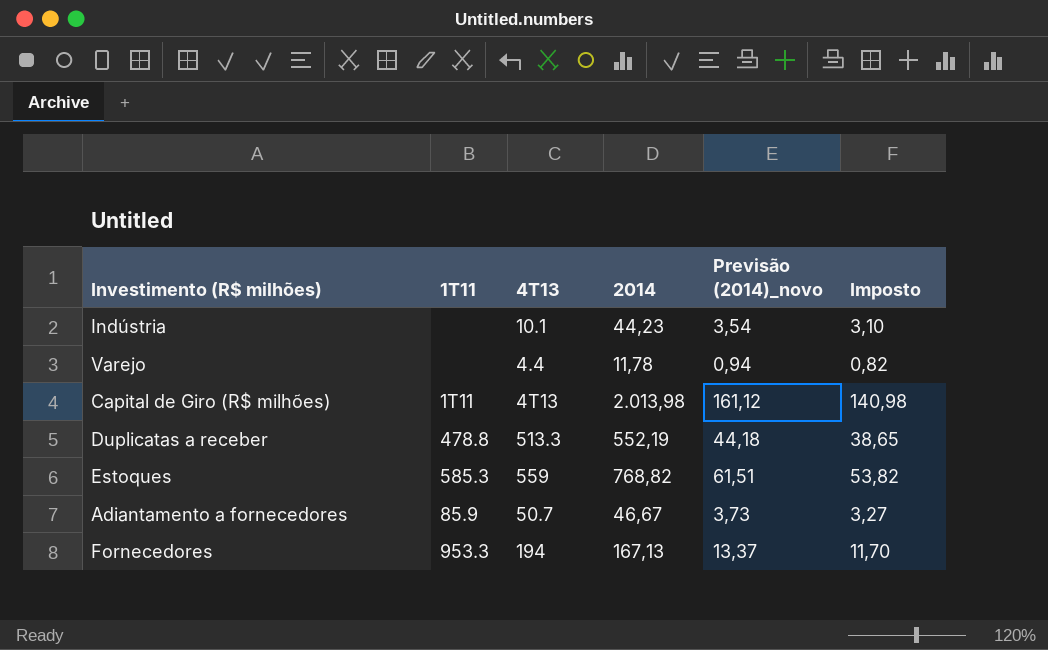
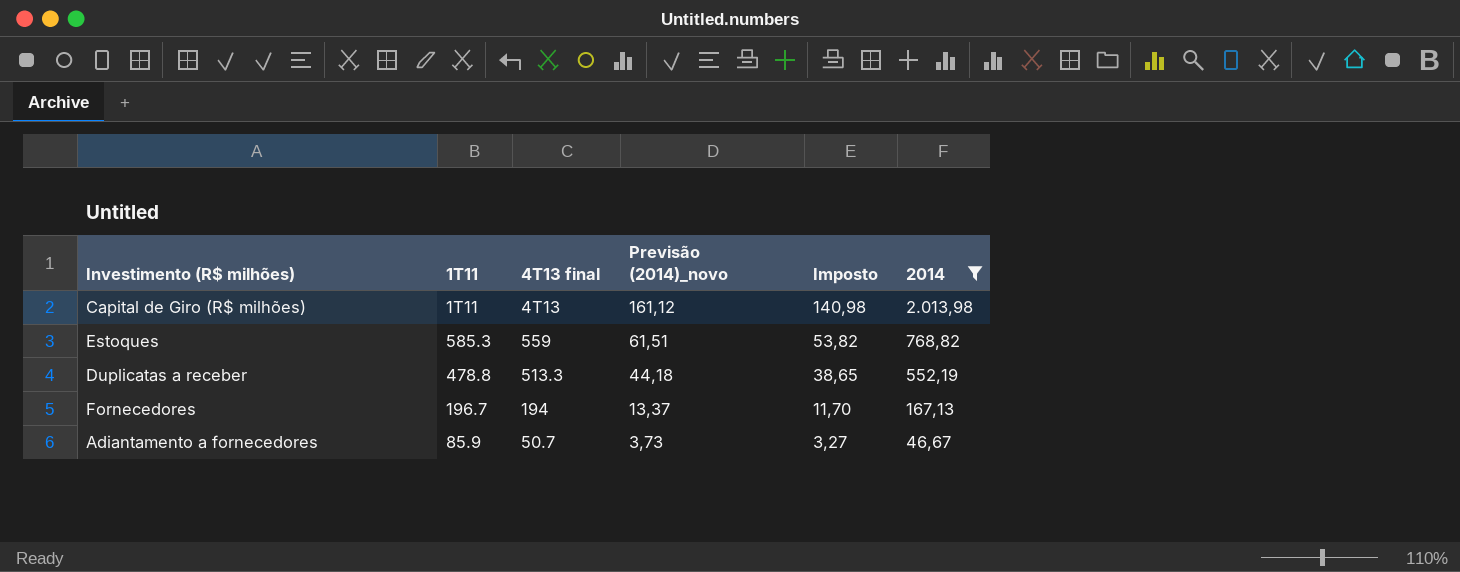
filter: none -> 2014 >= 46,67
row order: none -> Previsão (2014)_novo descending
column name: 4T13 -> 4T13 final
column 2014 | position: 4 -> 6
Fornecedores | 1T11: 953.3 -> 196.7

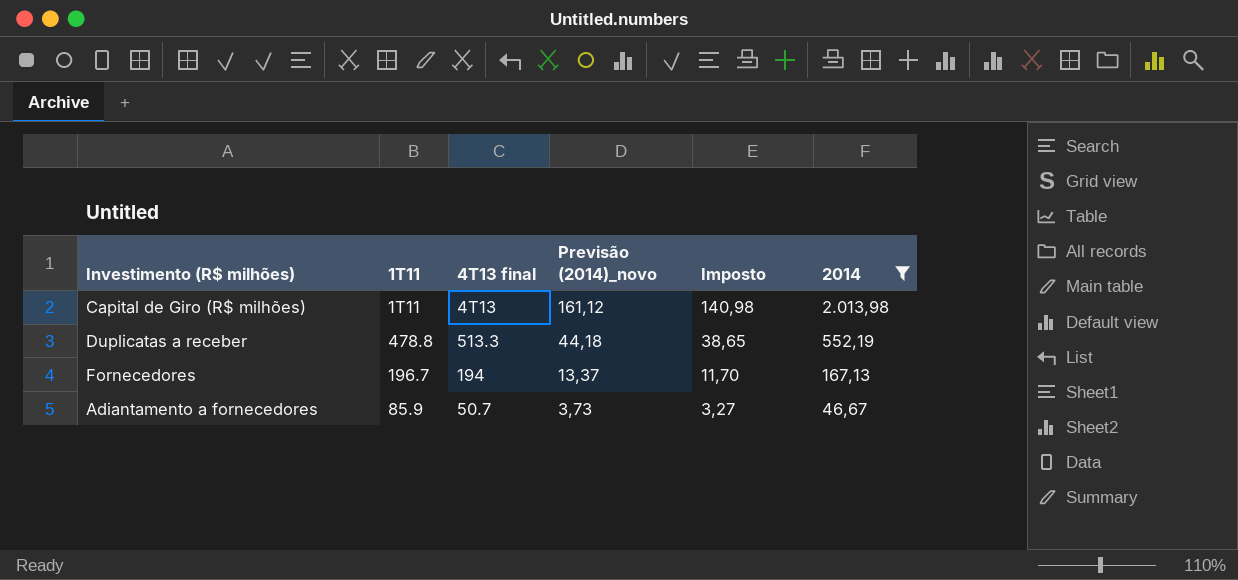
row Estoques: 585.3 | 559 | 61,51 | 53,82 | 768,82 -> none

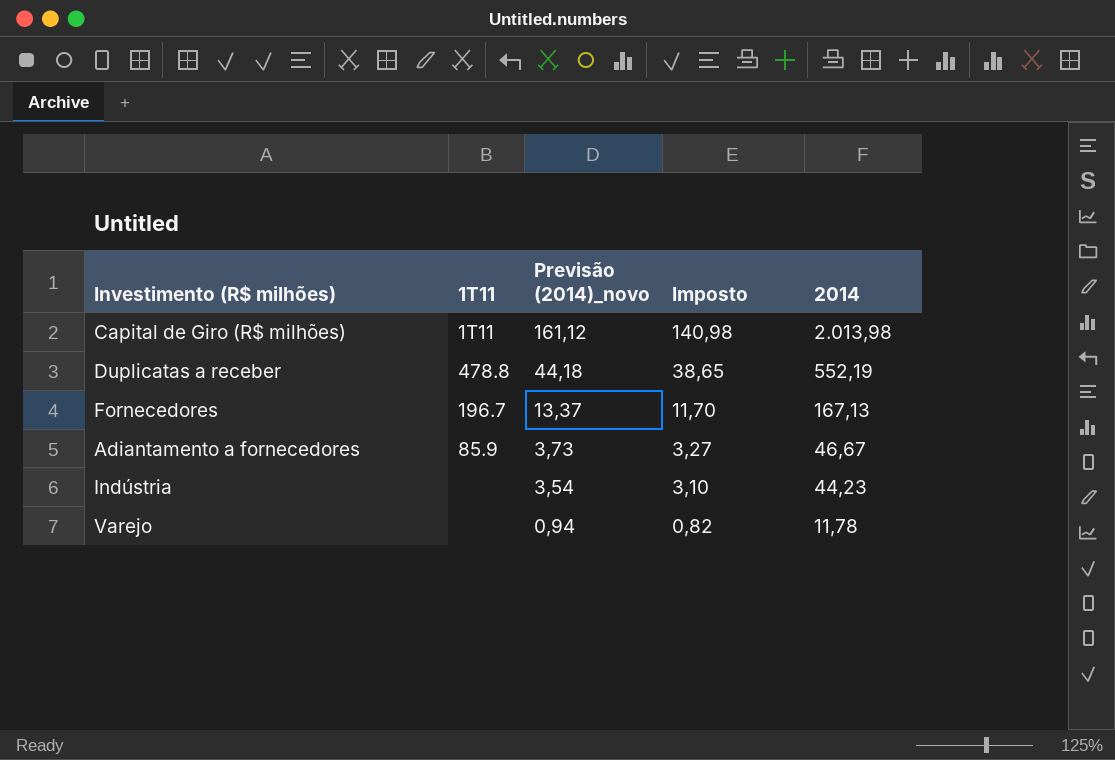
filter: 2014 >= 46,67 -> none
column 4T13 final | position: 3 -> none

